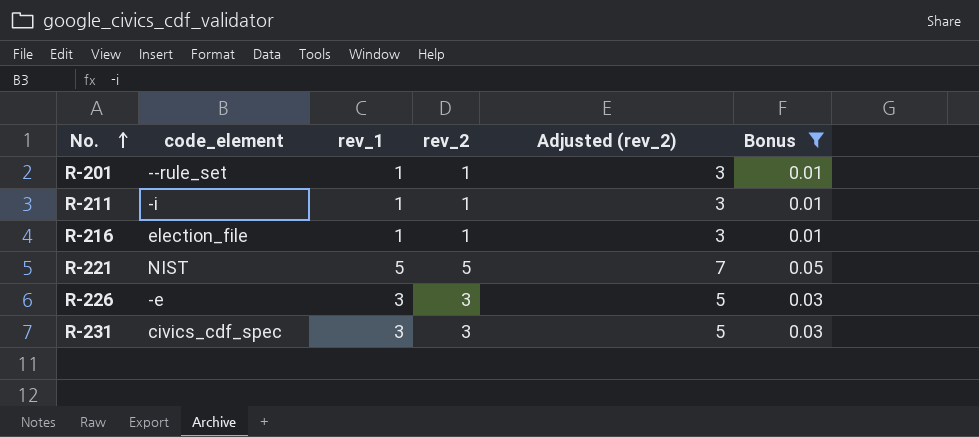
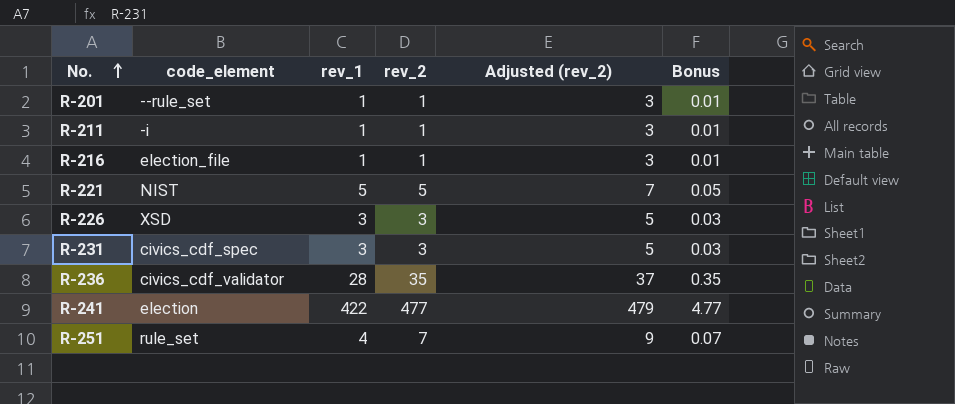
filter: Bonus <= 0.05 -> none
R-226 | code_element: -e -> XSD

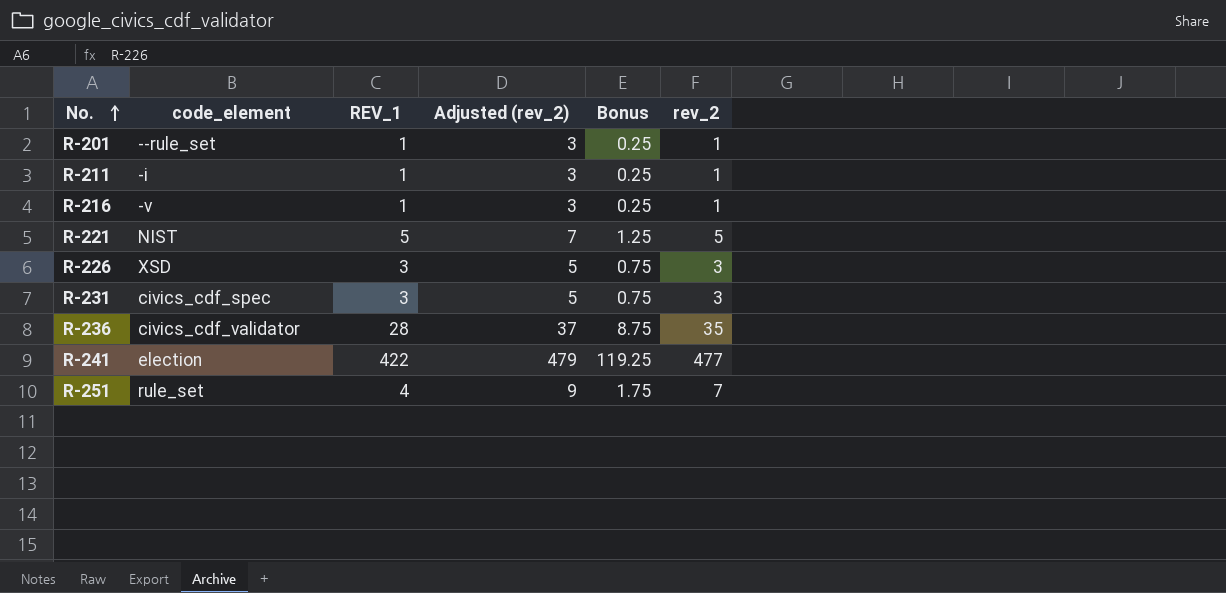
column name: rev_1 -> REV_1
column Bonus | formula: [rev_2] * 0.01 -> [rev_2] * 0.25
column rev_2 | position: 4 -> 6
R-216 | code_element: election_file -> -v

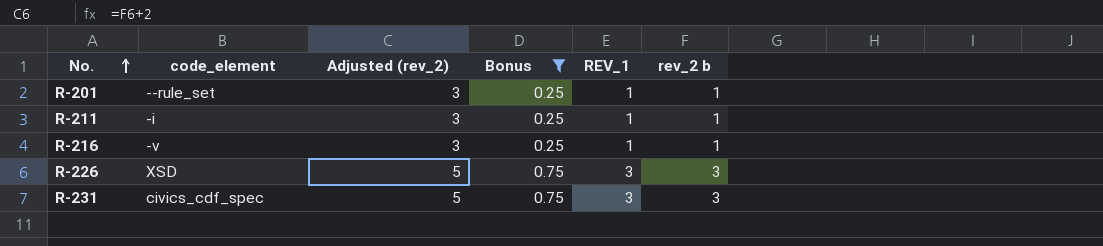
filter: none -> Bonus <= 0.75
column REV_1 | position: 3 -> 5
column name: rev_2 -> rev_2 b

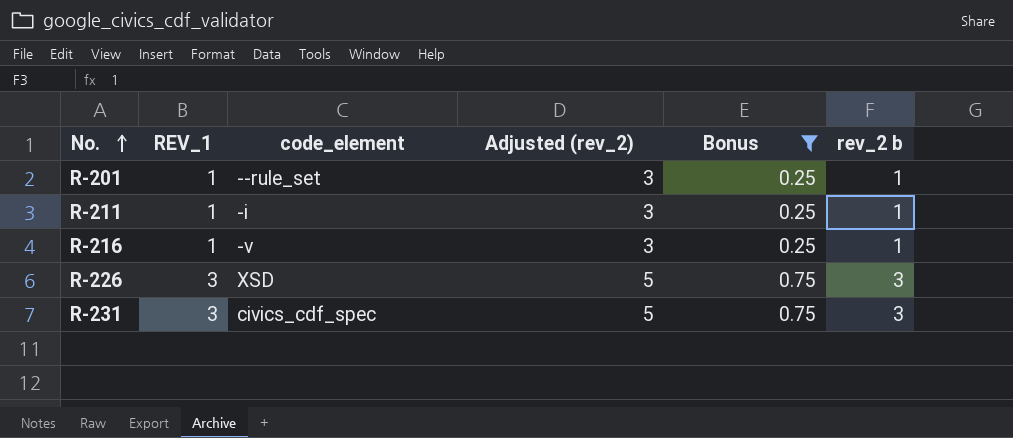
column REV_1 | position: 5 -> 2

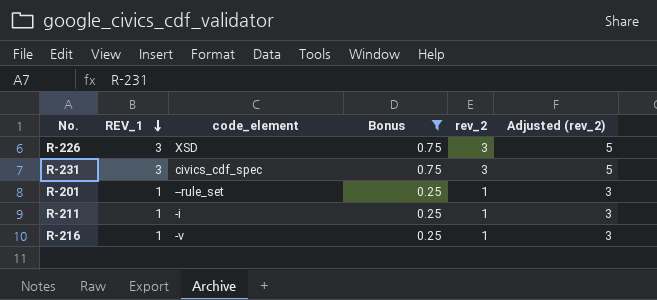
row order: No. ascending -> REV_1 descending
column name: rev_2 b -> rev_2
column Adjusted (rev_2) | position: 4 -> 6

